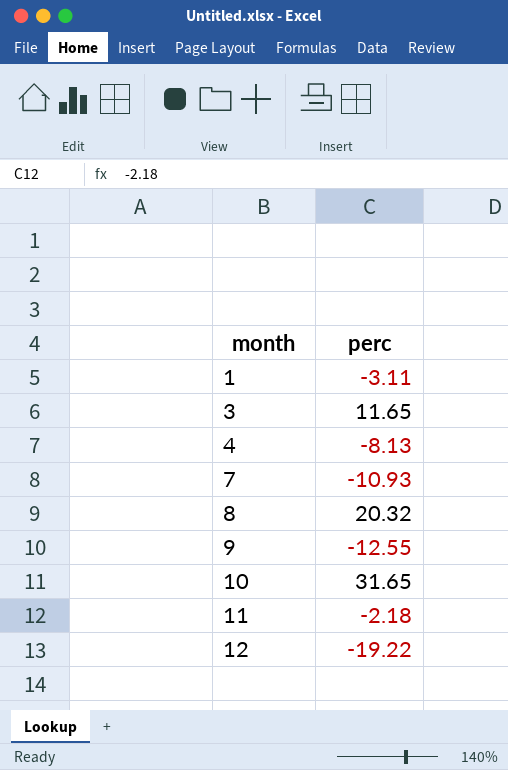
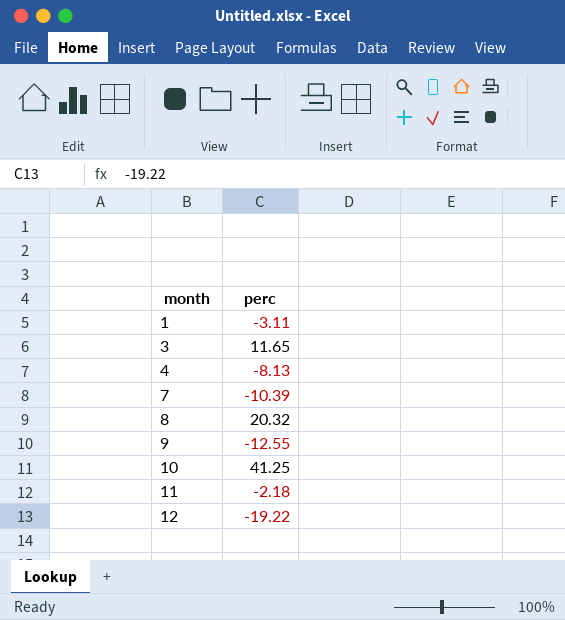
7 | perc: -10.93 -> -10.39
10 | perc: 31.65 -> 41.25

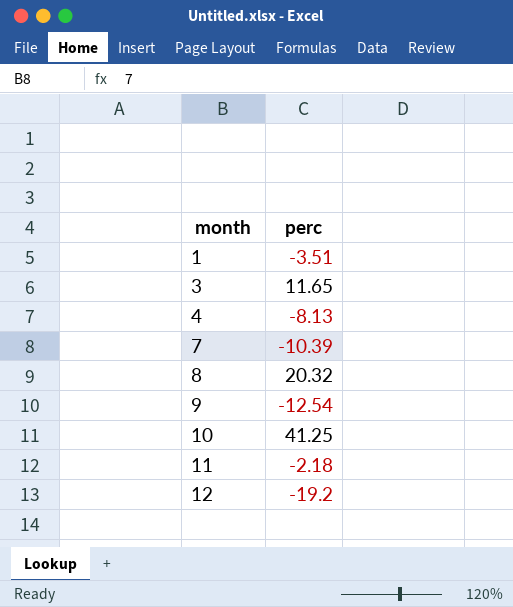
1 | perc: -3.11 -> -3.51
9 | perc: -12.55 -> -12.54
12 | perc: -19.22 -> -19.2

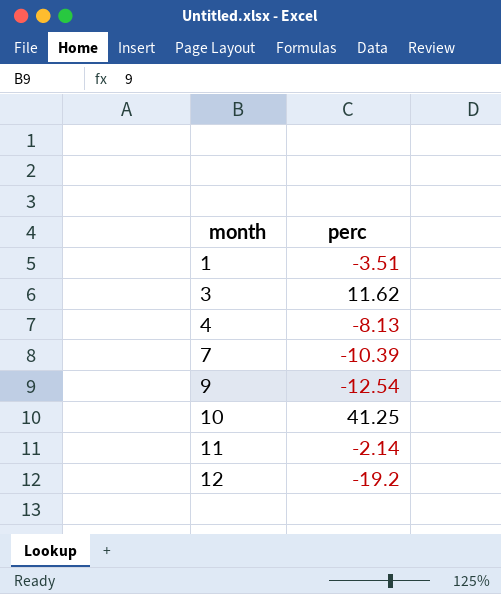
row 8: 20.32 -> none
3 | perc: 11.65 -> 11.62
11 | perc: -2.18 -> -2.14

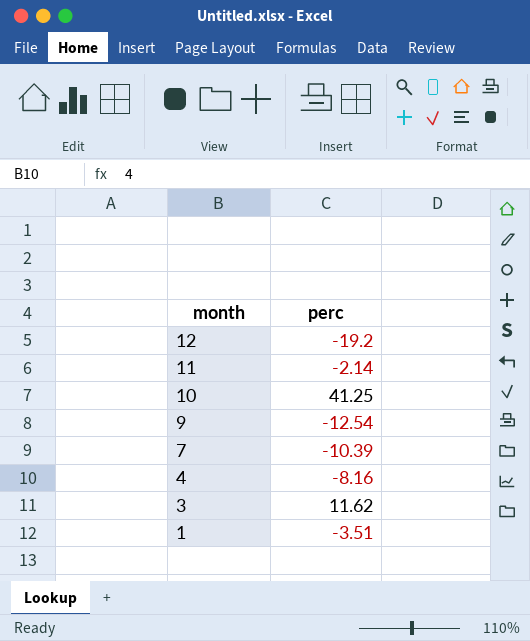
row order: month ascending -> month descending
4 | perc: -8.13 -> -8.16

